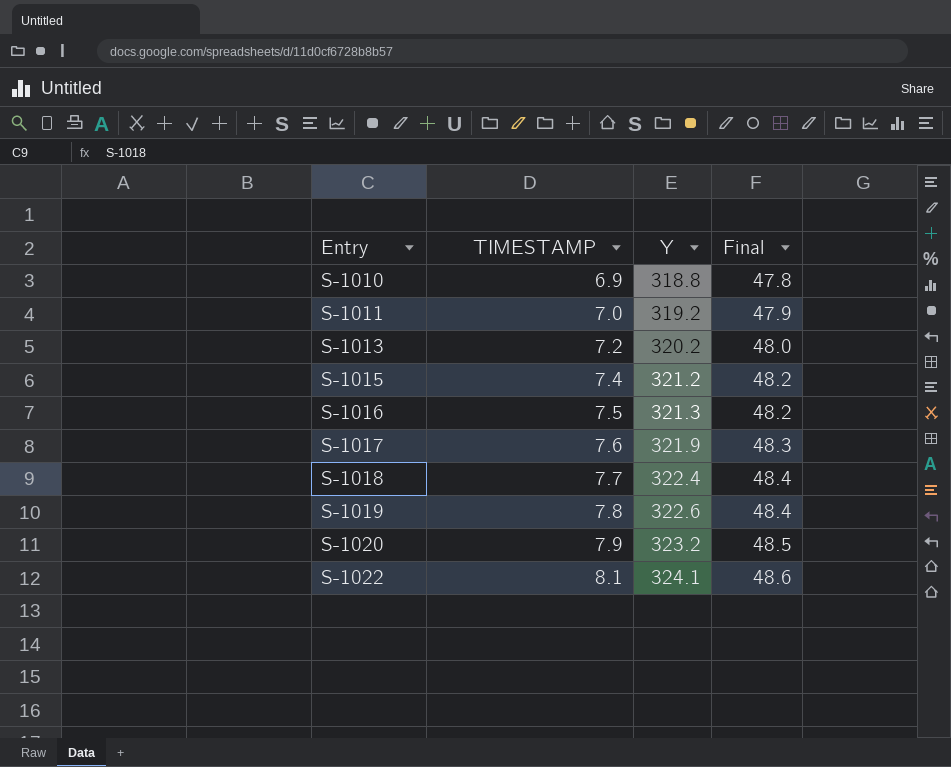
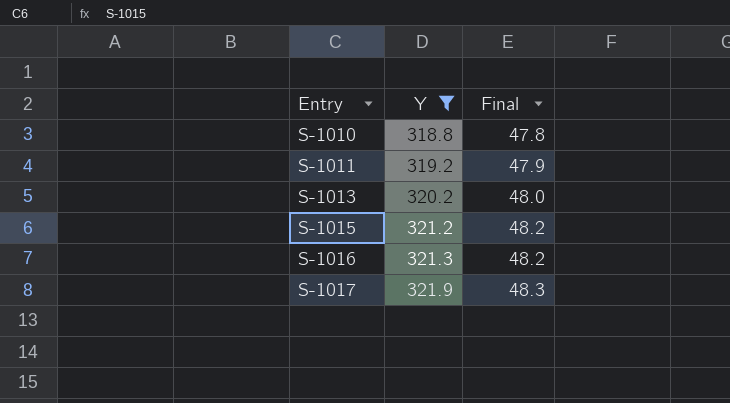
filter: none -> Y <= 321.9
column TIMESTAMP | position: 2 -> none

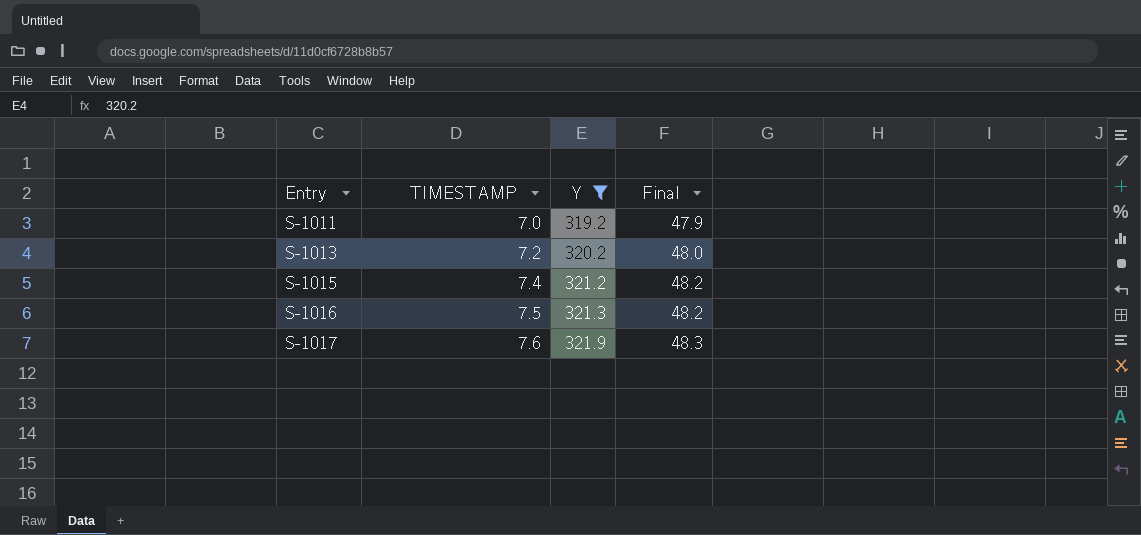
column TIMESTAMP | position: none -> 2
row S-1010: 318.8 | 47.8 -> none

